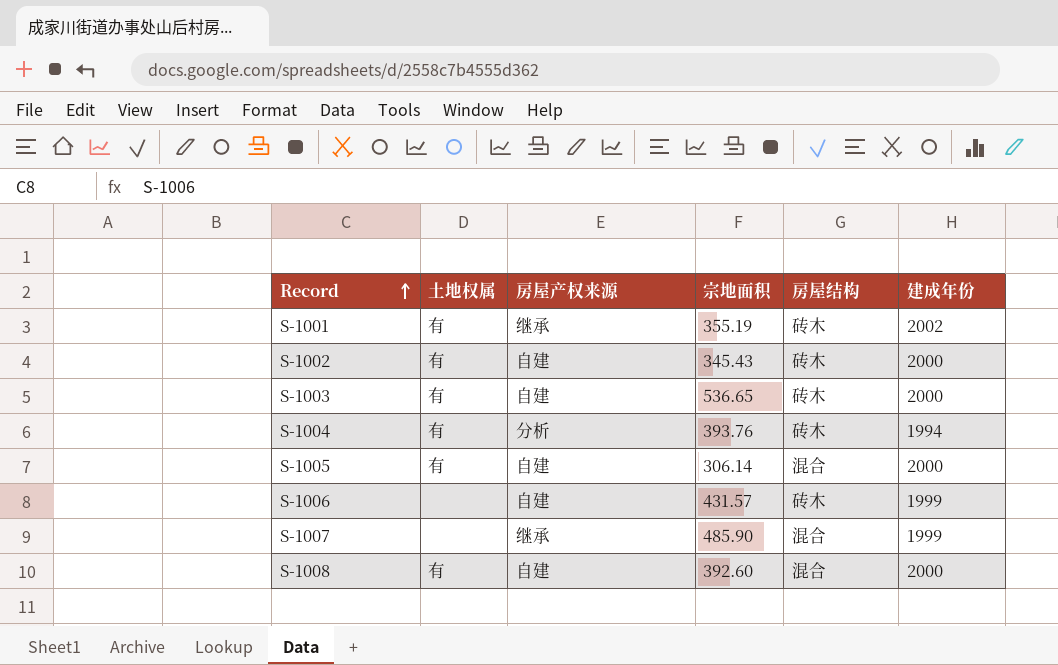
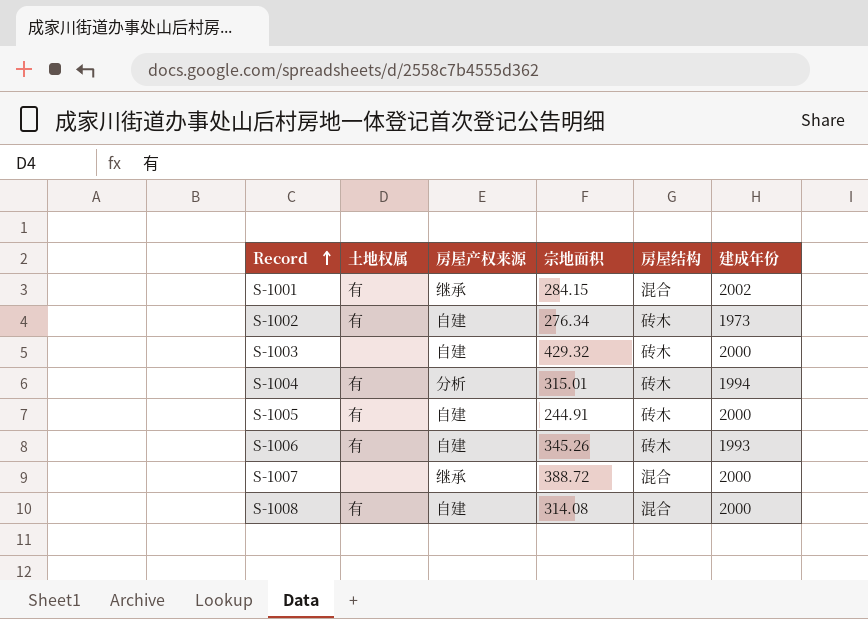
S-1001 | 宗地面积: 355.19 -> 284.15
S-1001 | 房屋结构: 砖木 -> 混合
S-1002 | 宗地面积: 345.43 -> 276.34
S-1002 | 建成年份: 2000 -> 1973
S-1003 | 土地权属: 有 -> none
S-1003 | 宗地面积: 536.65 -> 429.32
S-1004 | 宗地面积: 393.76 -> 315.01
S-1005 | 宗地面积: 306.14 -> 244.91
S-1005 | 房屋结构: 混合 -> 砖木
S-1006 | 土地权属: none -> 有
S-1006 | 宗地面积: 431.57 -> 345.26
S-1006 | 建成年份: 1999 -> 1993
S-1007 | 宗地面积: 485.90 -> 388.72
S-1007 | 建成年份: 1999 -> 2000
S-1008 | 宗地面积: 392.60 -> 314.08

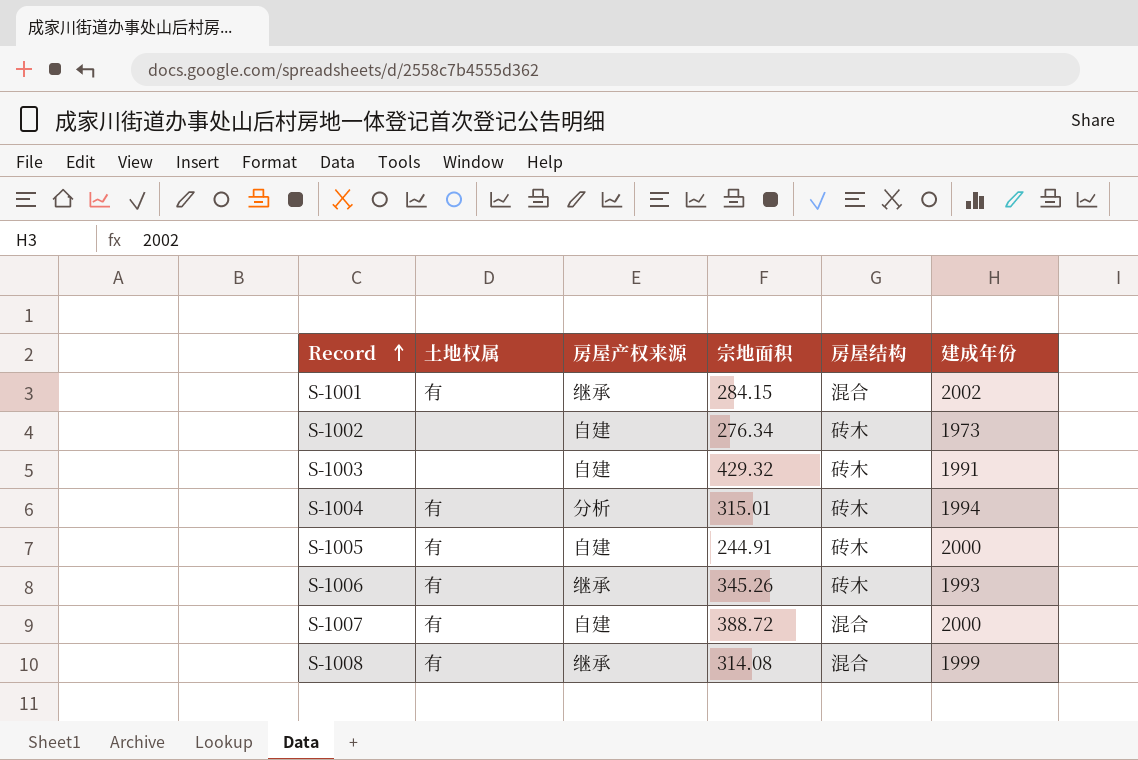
S-1002 | 土地权属: 有 -> none
S-1003 | 建成年份: 2000 -> 1991
S-1006 | 房屋产权来源: 自建 -> 继承
S-1007 | 土地权属: none -> 有
S-1007 | 房屋产权来源: 继承 -> 自建
S-1008 | 房屋产权来源: 自建 -> 继承
S-1008 | 建成年份: 2000 -> 1999

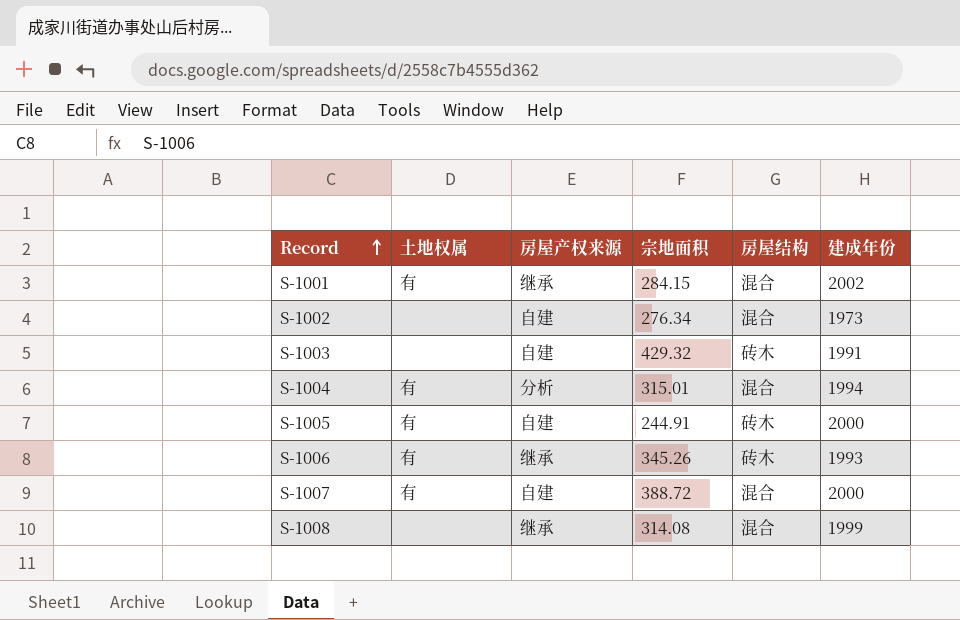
S-1002 | 房屋结构: 砖木 -> 混合
S-1004 | 房屋结构: 砖木 -> 混合
S-1008 | 土地权属: 有 -> none

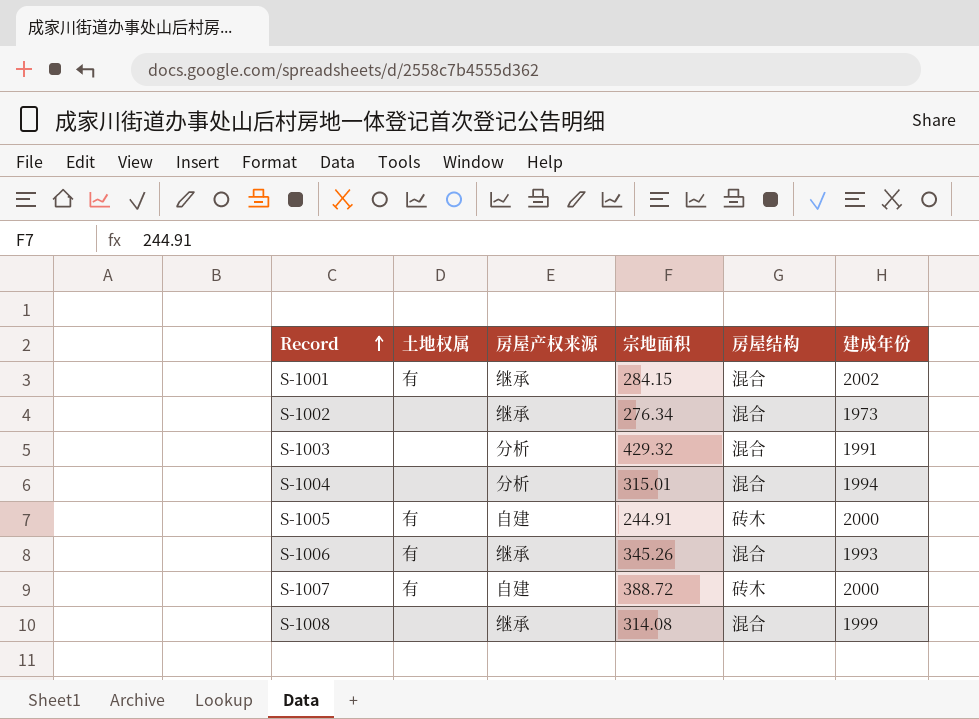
S-1002 | 房屋产权来源: 自建 -> 继承
S-1003 | 房屋产权来源: 自建 -> 分析
S-1003 | 房屋结构: 砖木 -> 混合
S-1004 | 土地权属: 有 -> none
S-1006 | 房屋结构: 砖木 -> 混合
S-1007 | 房屋结构: 混合 -> 砖木

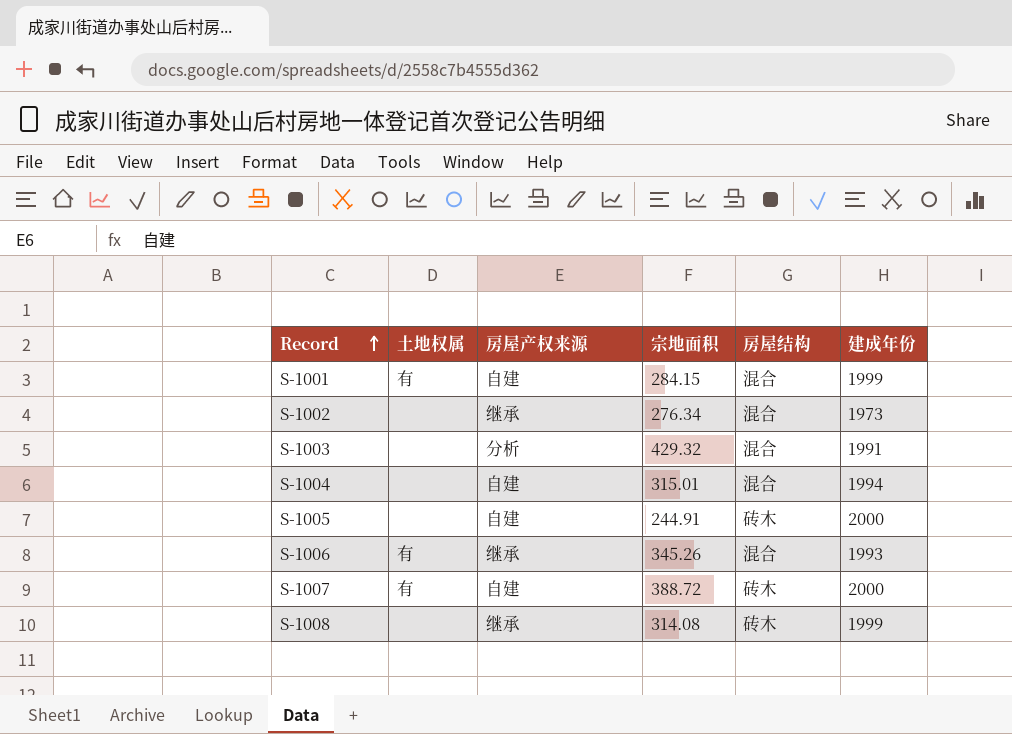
S-1001 | 房屋产权来源: 继承 -> 自建
S-1001 | 建成年份: 2002 -> 1999
S-1004 | 房屋产权来源: 分析 -> 自建
S-1005 | 土地权属: 有 -> none
S-1008 | 房屋结构: 混合 -> 砖木

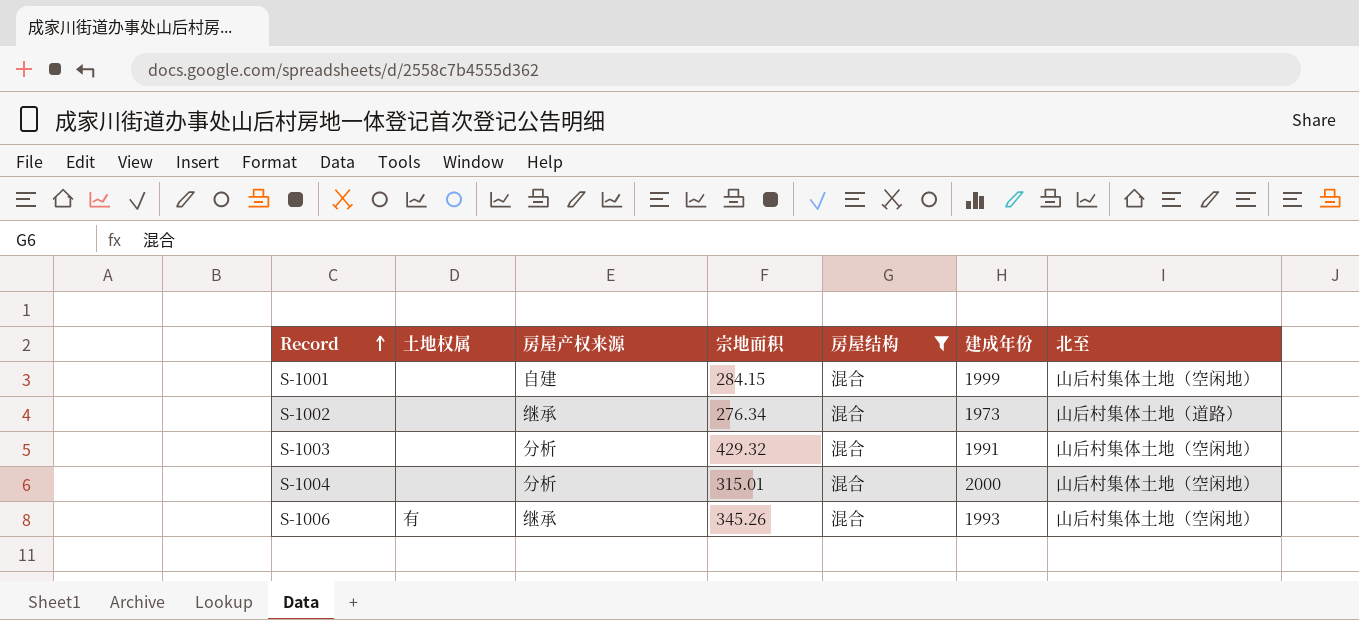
filter: none -> 房屋结构 = 混合
column 北至 | position: none -> 7
S-1001 | 土地权属: 有 -> none
S-1004 | 房屋产权来源: 自建 -> 分析
S-1004 | 建成年份: 1994 -> 2000

